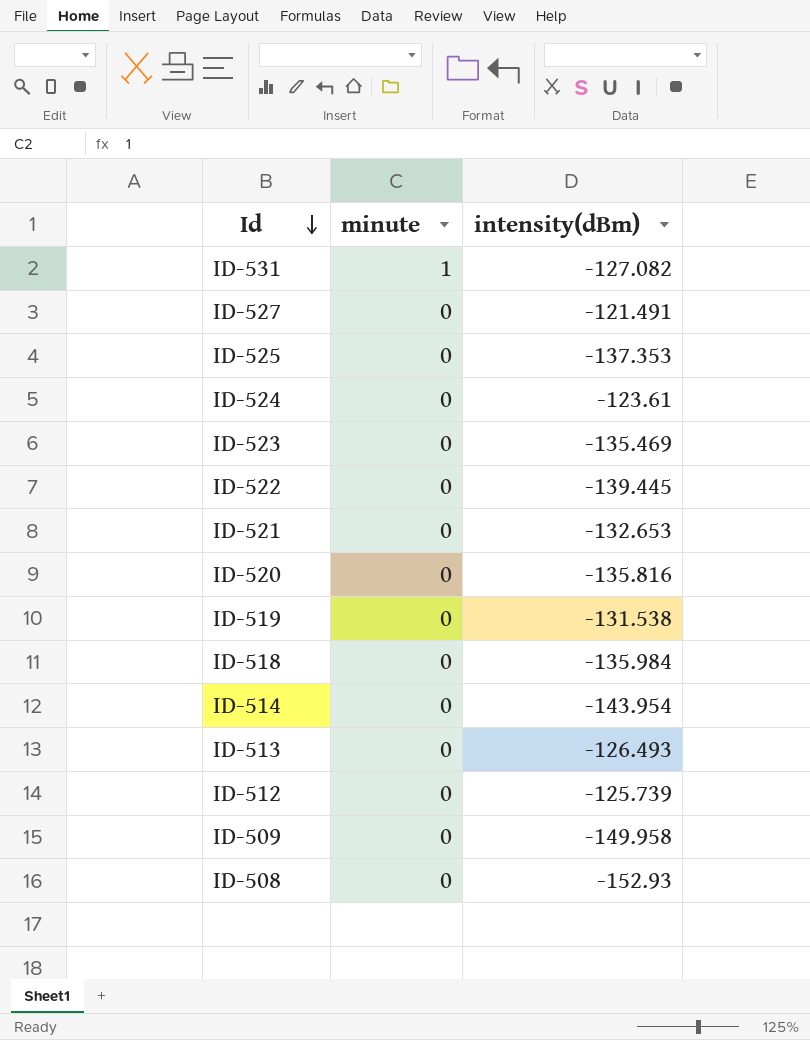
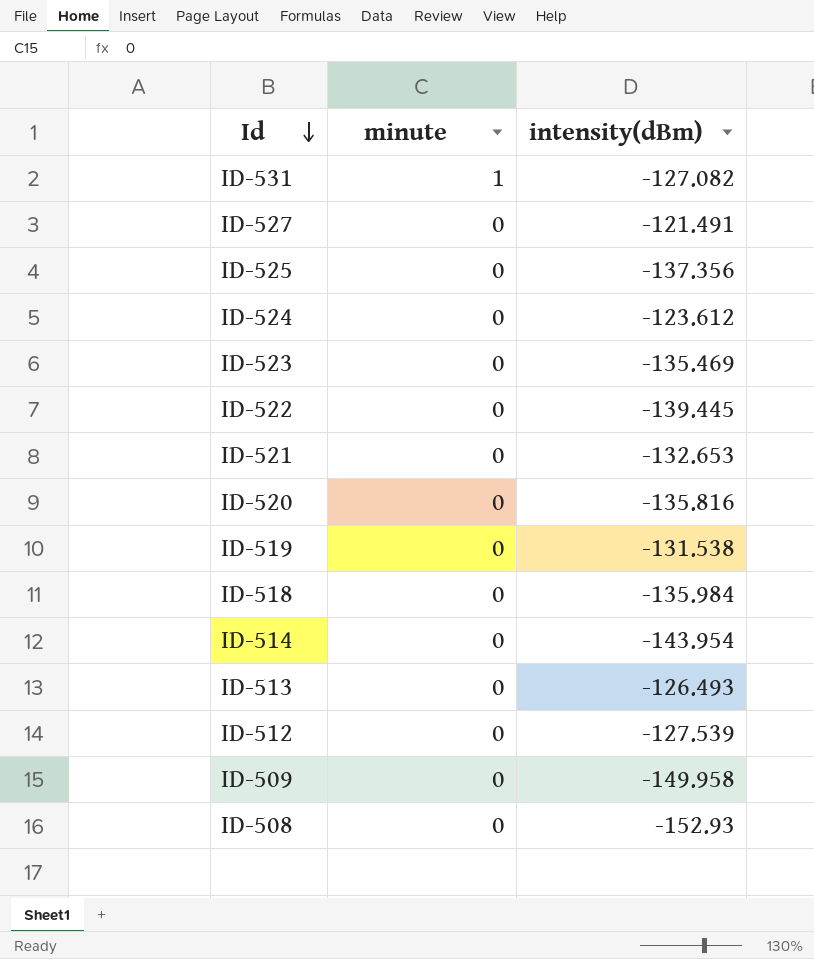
ID-525 | intensity(dBm): -137.353 -> -137.356
ID-524 | intensity(dBm): -123.61 -> -123.612
ID-512 | intensity(dBm): -125.739 -> -127.539

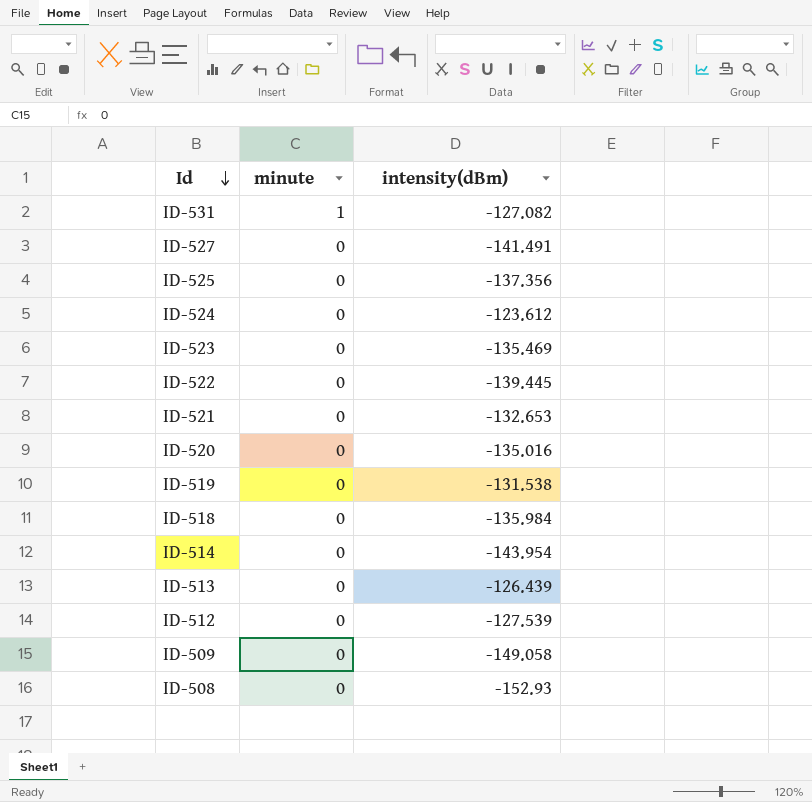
ID-527 | intensity(dBm): -121.491 -> -141.491
ID-520 | intensity(dBm): -135.816 -> -135.016
ID-513 | intensity(dBm): -126.493 -> -126.439
ID-509 | intensity(dBm): -149.958 -> -149.058

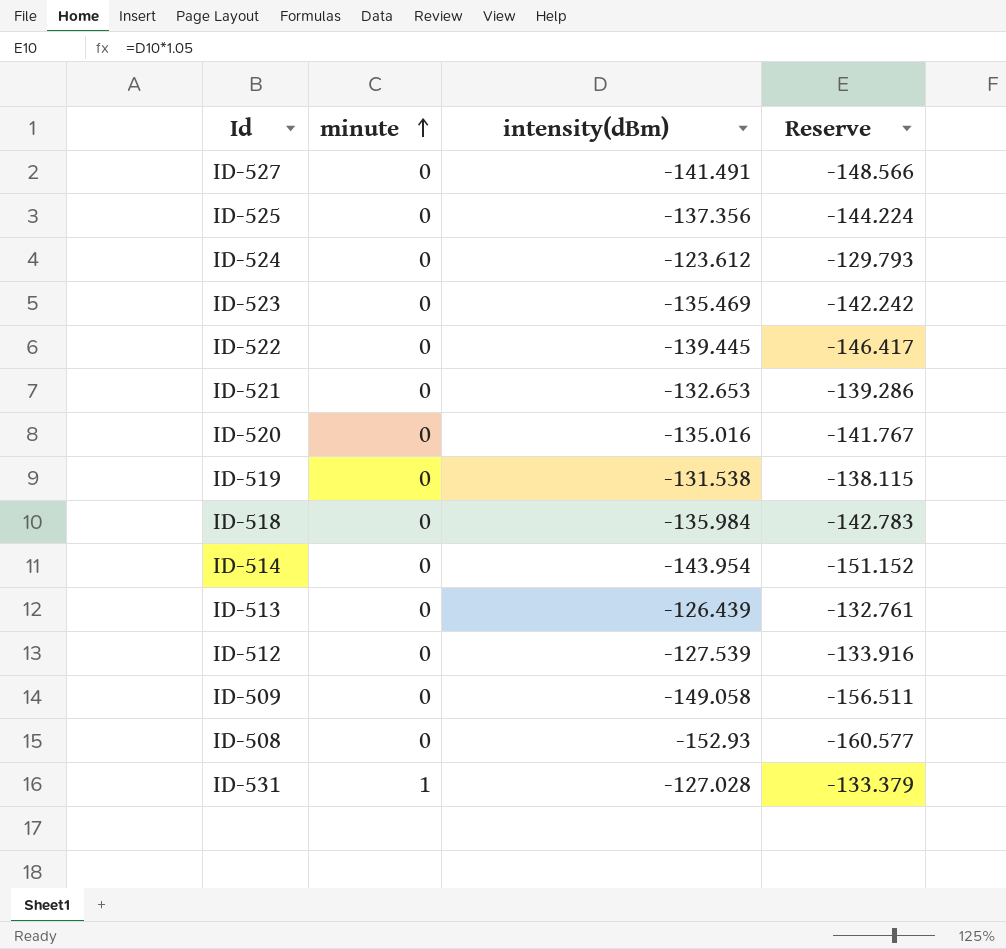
row order: Id descending -> minute ascending
column Reserve | formula: none -> [intensity(dBm)] * 1.05
ID-531 | intensity(dBm): -127.082 -> -127.028

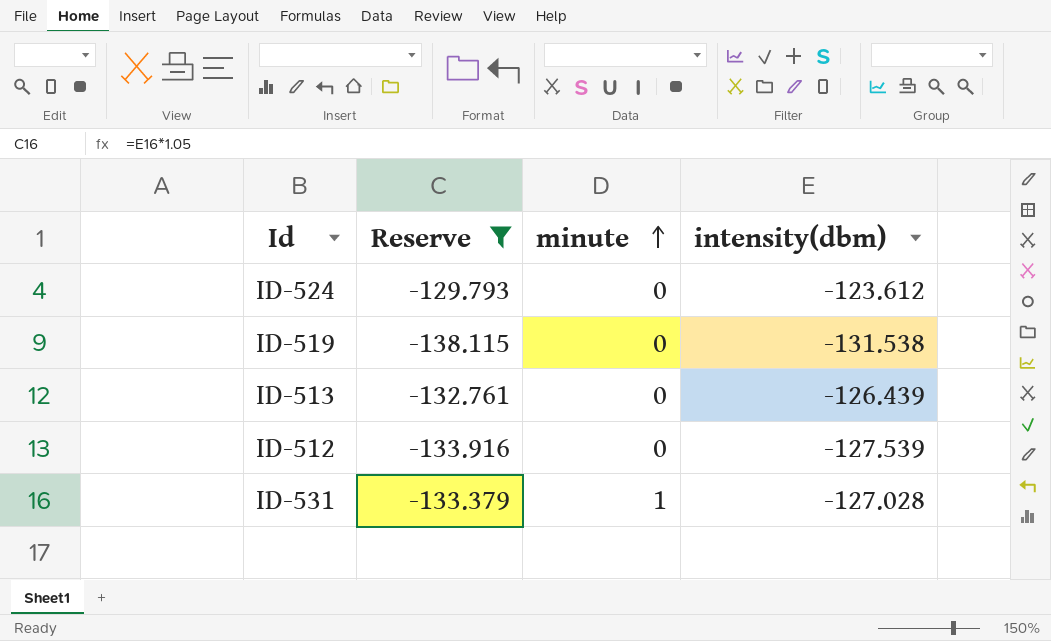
filter: none -> Reserve >= -138.115
column Reserve | position: 4 -> 2
column name: intensity(dBm) -> intensity(dbm)

